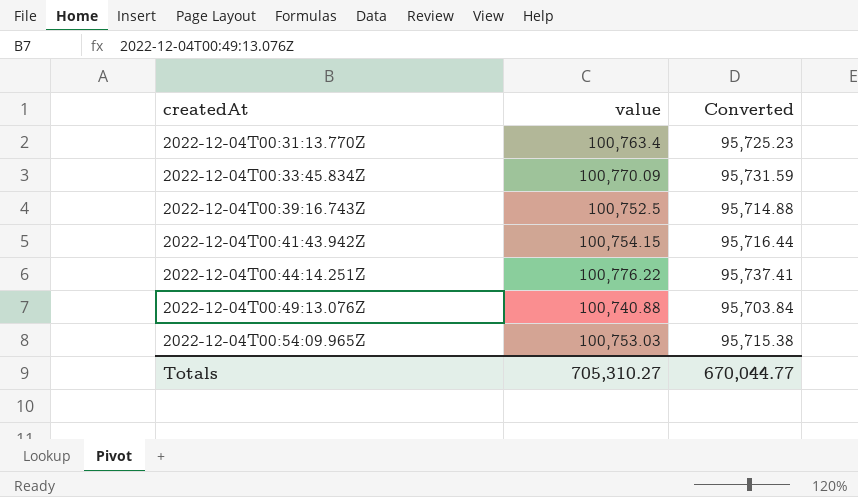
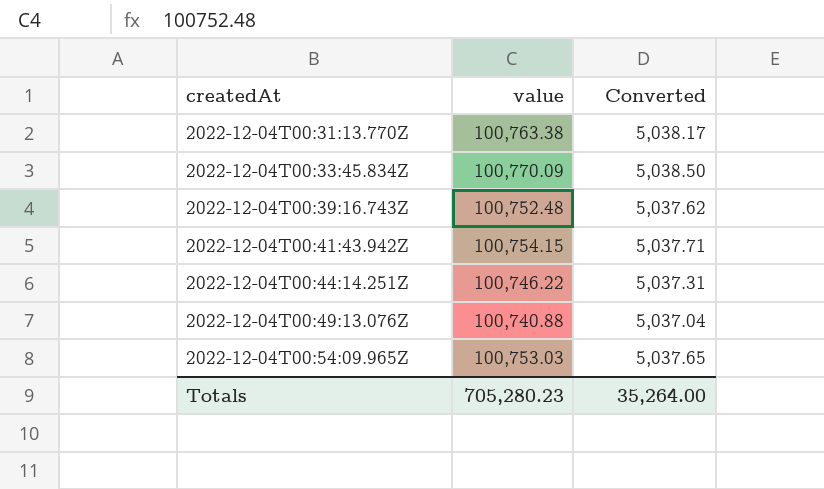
column Converted | formula: [value] * 0.95 -> [value] * 0.05
2022-12-04T00:31:13.770Z | value: 100,763.4 -> 100,763.38
2022-12-04T00:39:16.743Z | value: 100,752.5 -> 100,752.48
2022-12-04T00:44:14.251Z | value: 100,776.22 -> 100,746.22
Totals | value: 705,310.27 -> 705,280.23
Totals | Converted: 670,044.77 -> 35,264.00

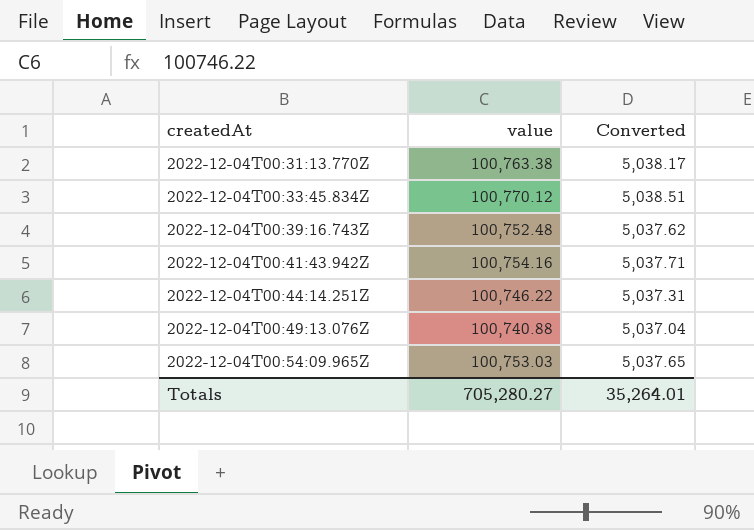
2022-12-04T00:33:45.834Z | value: 100,770.09 -> 100,770.12
2022-12-04T00:33:45.834Z | Converted: 5,038.50 -> 5,038.51
2022-12-04T00:41:43.942Z | value: 100,754.15 -> 100,754.16
Totals | value: 705,280.23 -> 705,280.27
Totals | Converted: 35,264.00 -> 35,264.01

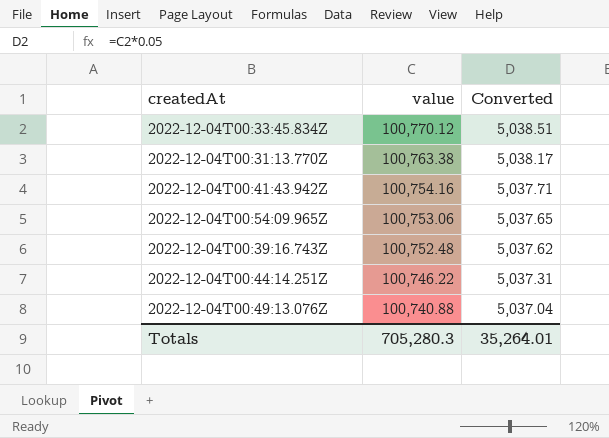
row order: createdAt ascending -> value descending
2022-12-04T00:54:09.965Z | value: 100,753.03 -> 100,753.06
Totals | value: 705,280.27 -> 705,280.3

